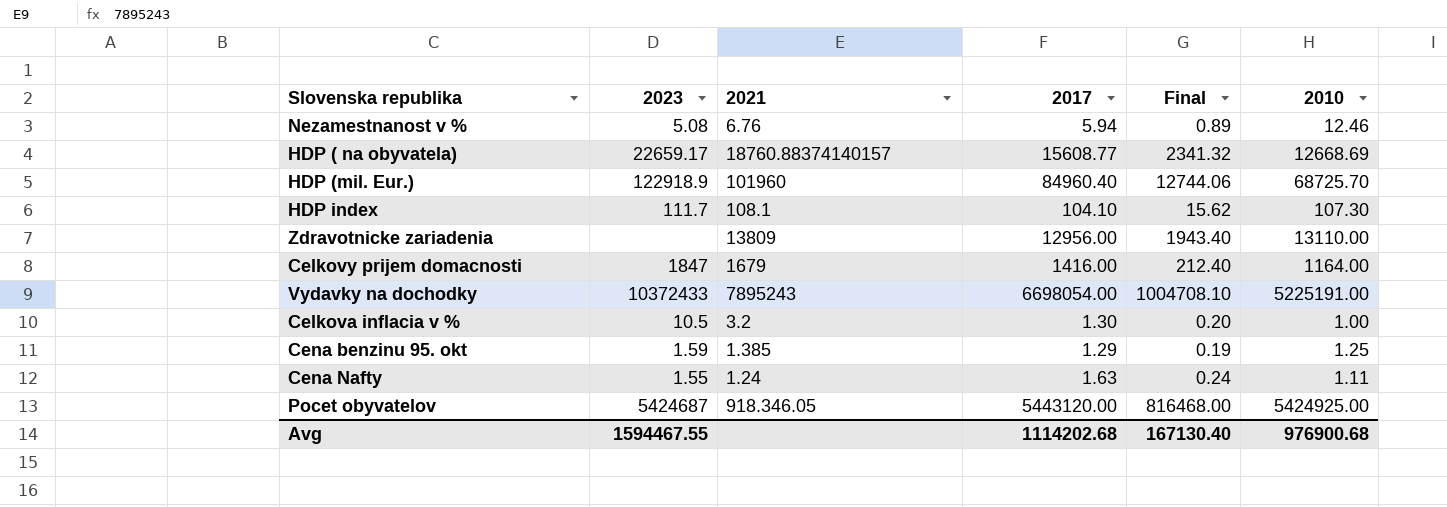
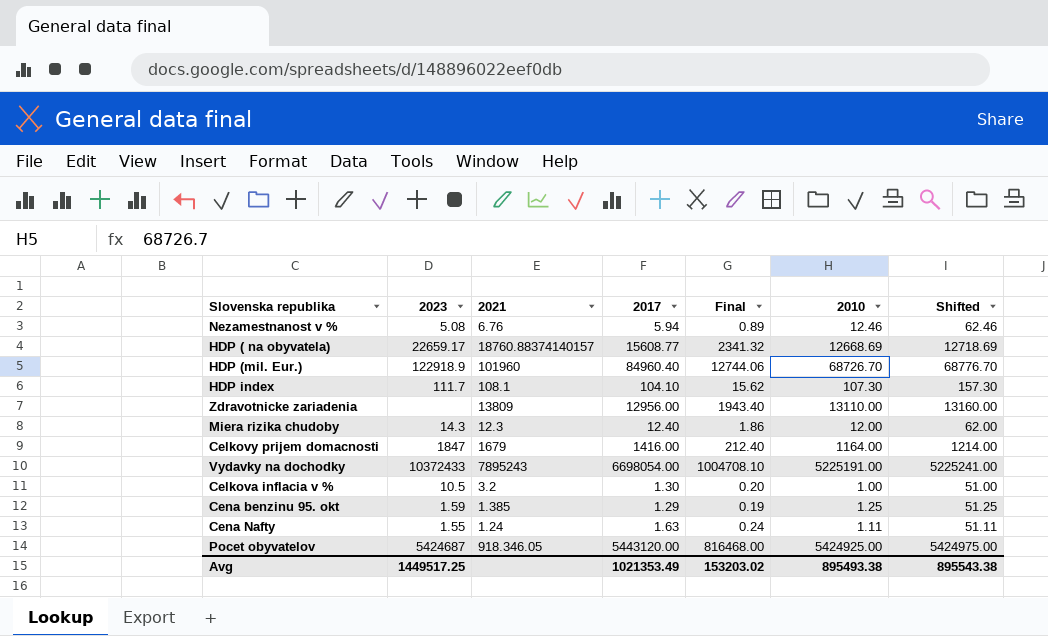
column Shifted | formula: none -> [2010] + 50
HDP (mil. Eur.) | 2010: 68725.70 -> 68726.70
row Miera rizika chudoby: none -> 14.3 | 12.3 | 12.40 | 1.86 | 12.00 | 62.00
Avg | 2023: 1594467.55 -> 1449517.25
Avg | 2017: 1114202.68 -> 1021353.49
Avg | Final: 167130.40 -> 153203.02
Avg | 2010: 976900.68 -> 895493.38

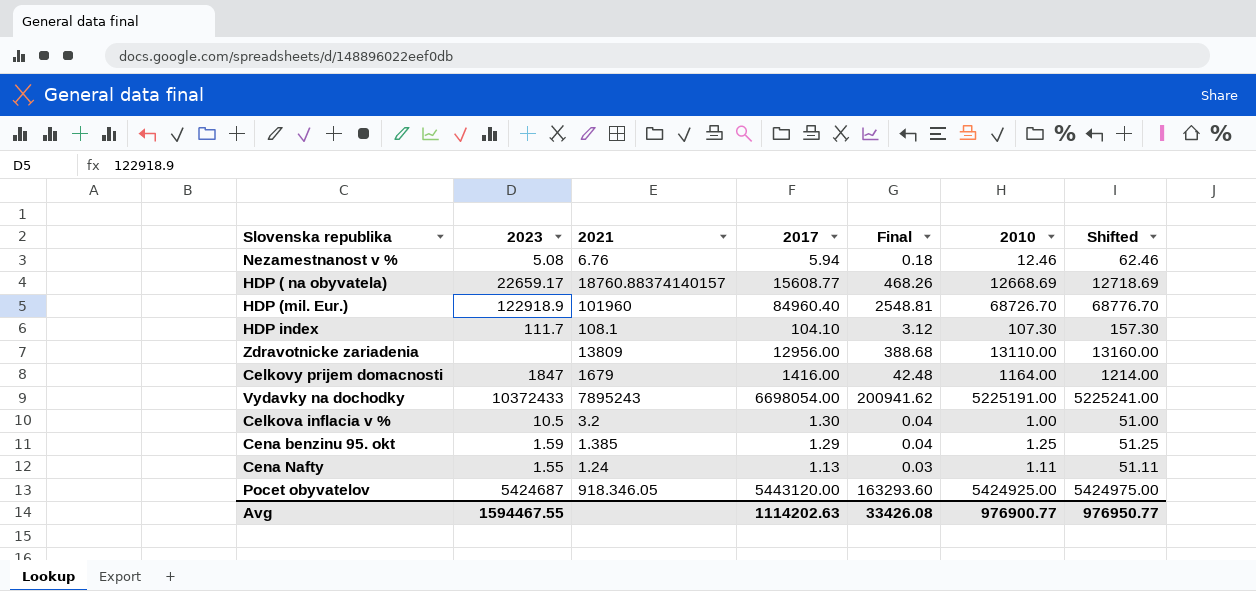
column Final | formula: [2017] * 0.15 -> [2017] * 0.03
row Miera rizika chudoby: 14.3 | 12.3 | 12.40 | 1.86 | 12.00 | 62.00 -> none
Cena Nafty | 2017: 1.63 -> 1.13
Avg | 2023: 1449517.25 -> 1594467.55
Avg | 2017: 1021353.49 -> 1114202.63
Avg | Final: 153203.02 -> 33426.08
Avg | 2010: 895493.38 -> 976900.77
Avg | Shifted: 895543.38 -> 976950.77

